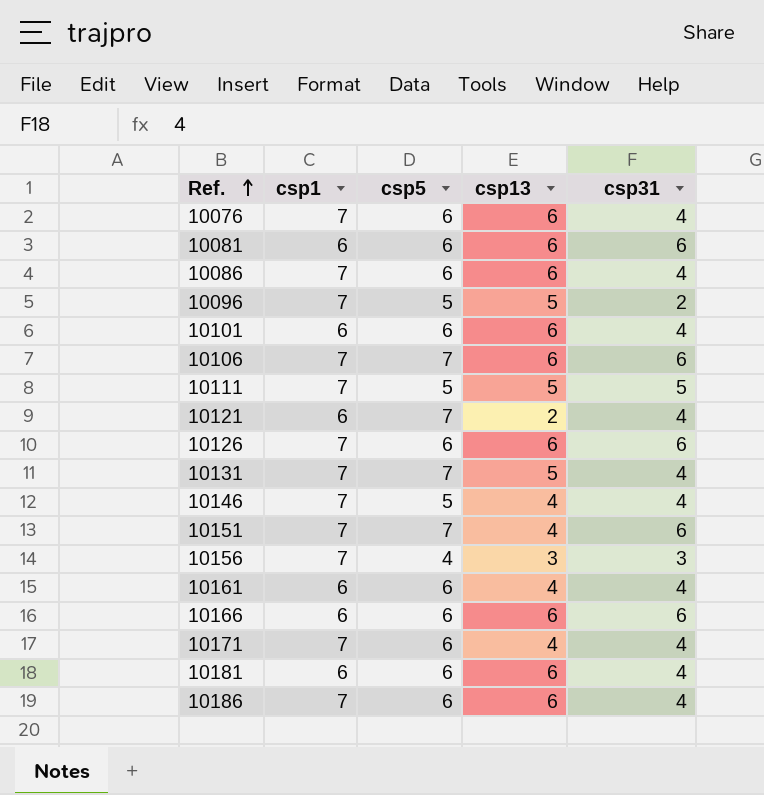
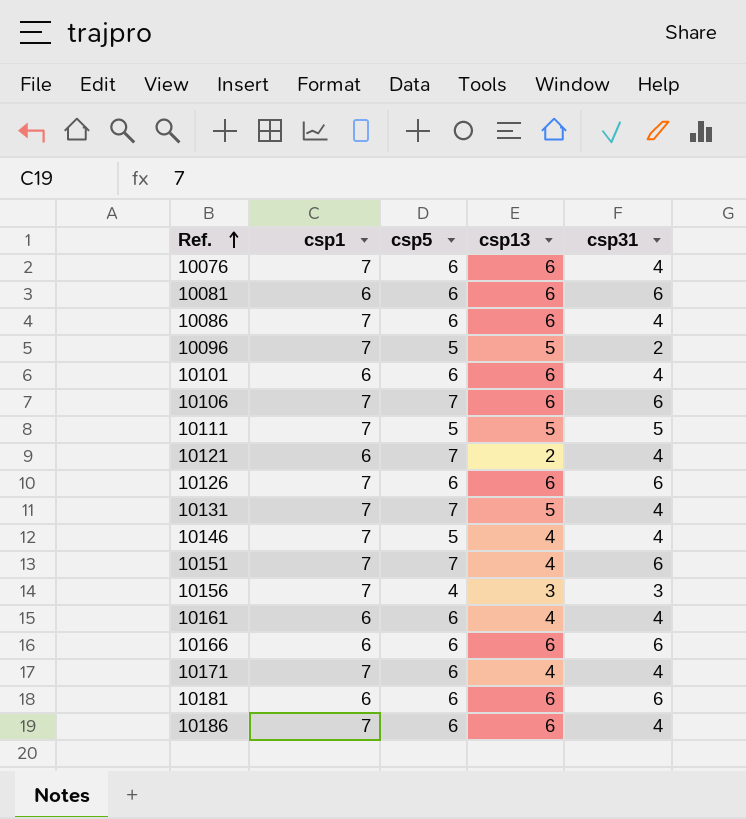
10181 | csp31: 4 -> 6

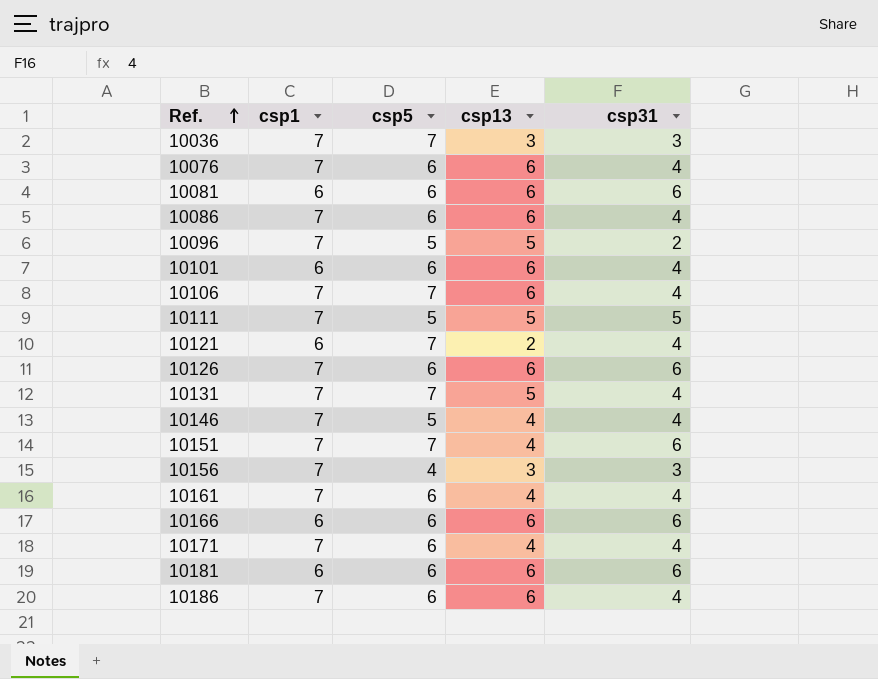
row 10036: none -> 7 | 7 | 3 | 3
10106 | csp31: 6 -> 4
10161 | csp1: 6 -> 7

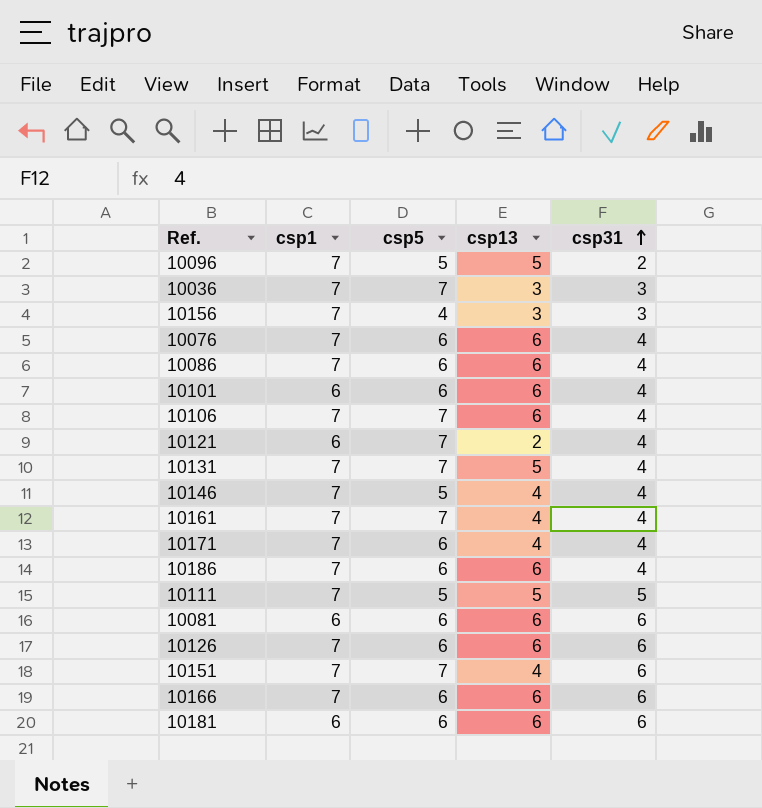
row order: Ref. ascending -> csp31 ascending
10161 | csp5: 6 -> 7
10166 | csp1: 6 -> 7

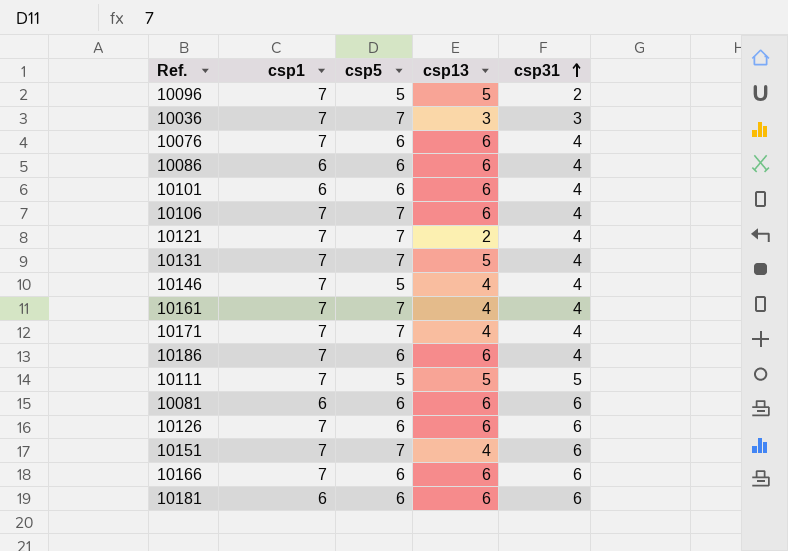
row 10156: 7 | 4 | 3 | 3 -> none
10086 | csp1: 7 -> 6
10121 | csp1: 6 -> 7
10171 | csp5: 6 -> 7

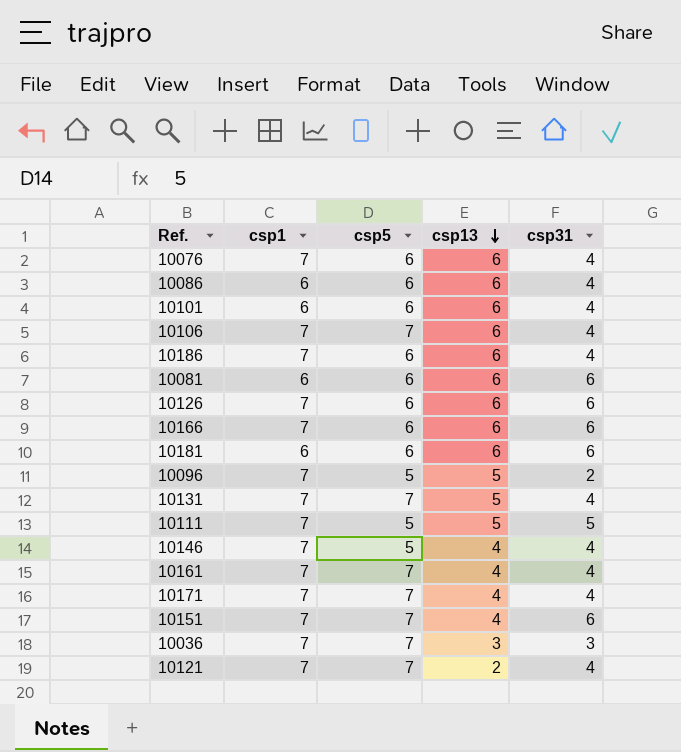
row order: csp31 ascending -> csp13 descending

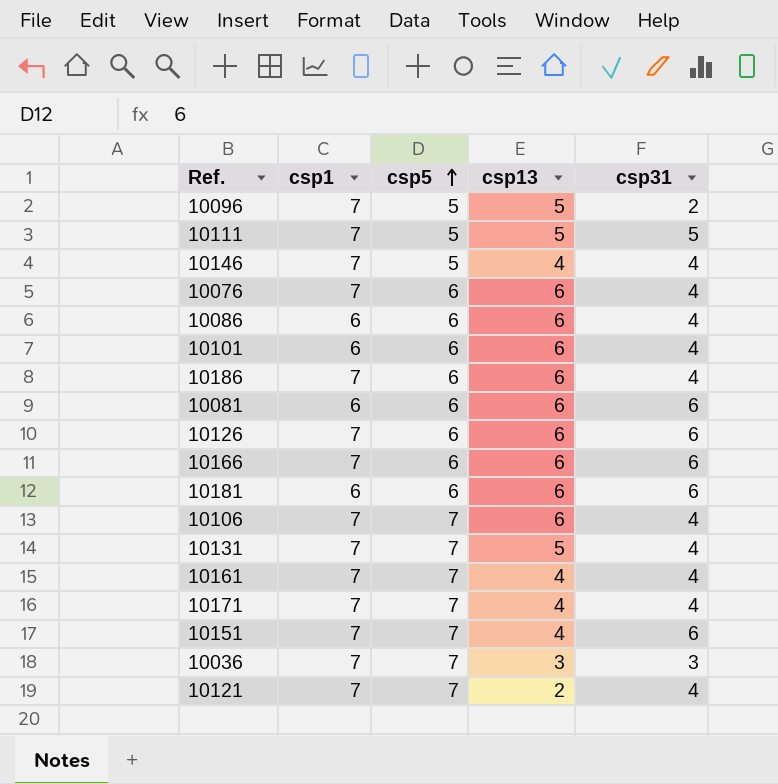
row order: csp13 descending -> csp5 ascending

